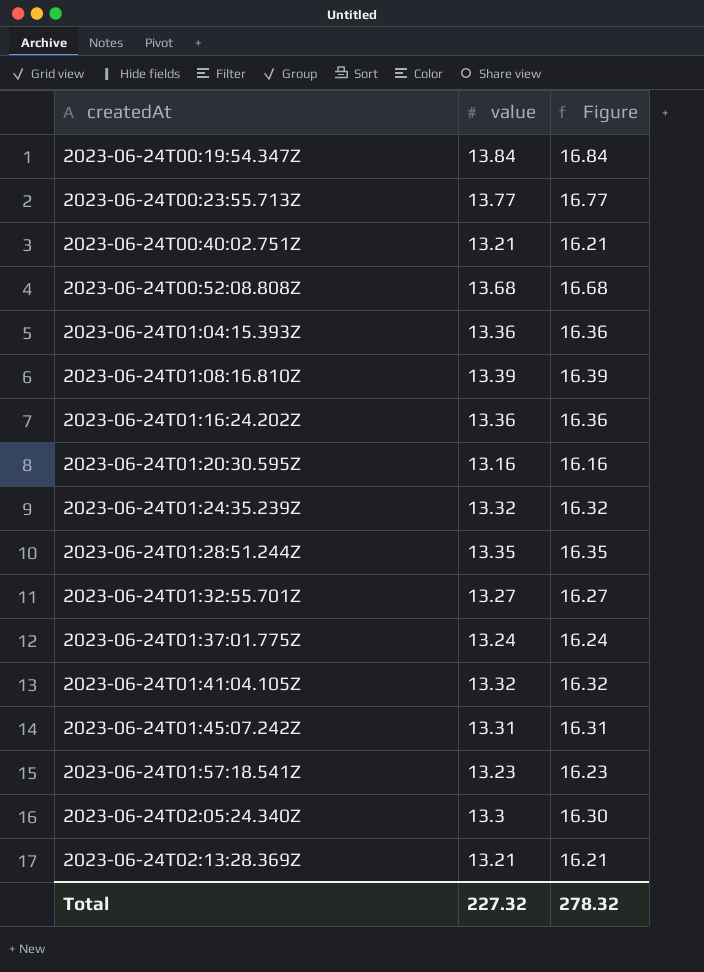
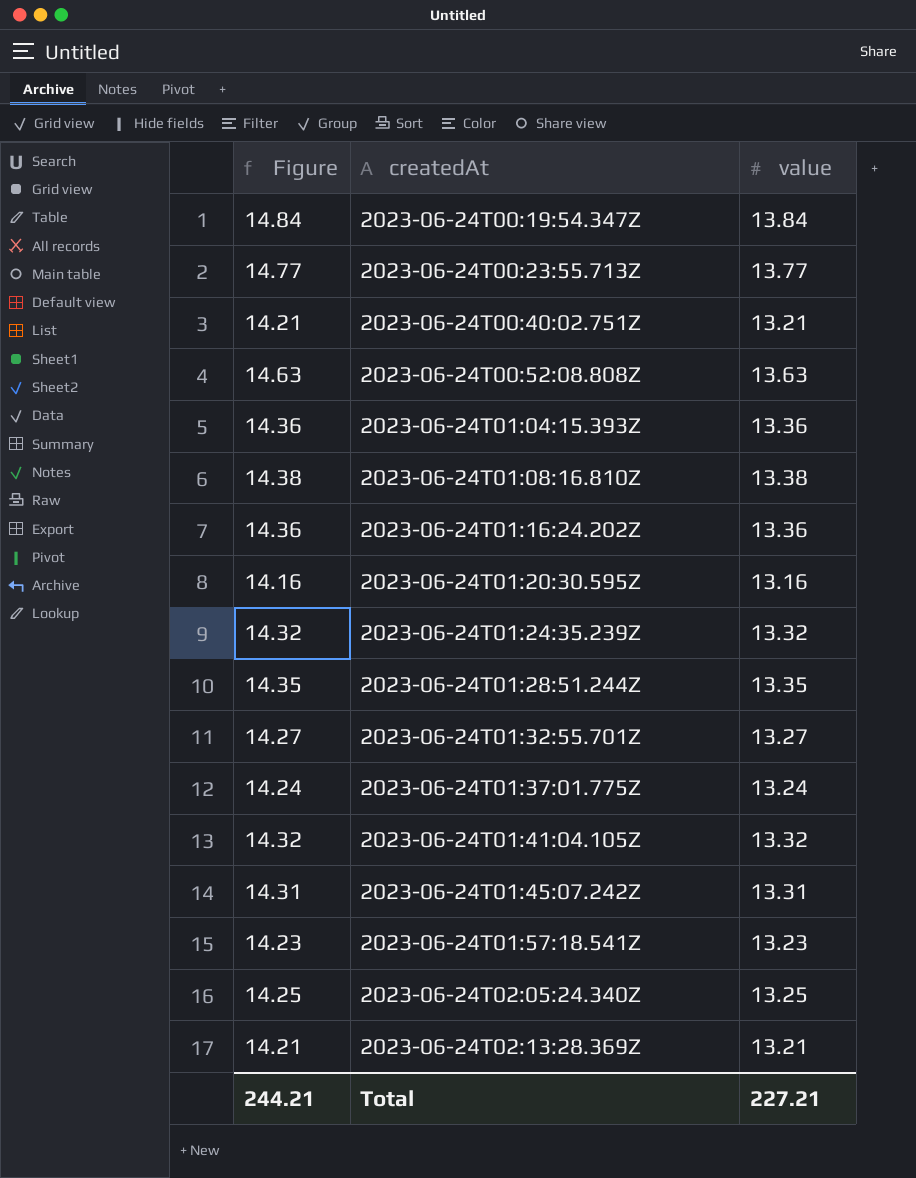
column Figure | formula: [value] + 3 -> [value] + 1
column Figure | position: 3 -> 1
2023-06-24T00:52:08.808Z | value: 13.68 -> 13.63
2023-06-24T01:08:16.810Z | value: 13.39 -> 13.38
2023-06-24T02:05:24.340Z | value: 13.3 -> 13.25
Total | Figure: 278.32 -> 244.21
Total | value: 227.32 -> 227.21

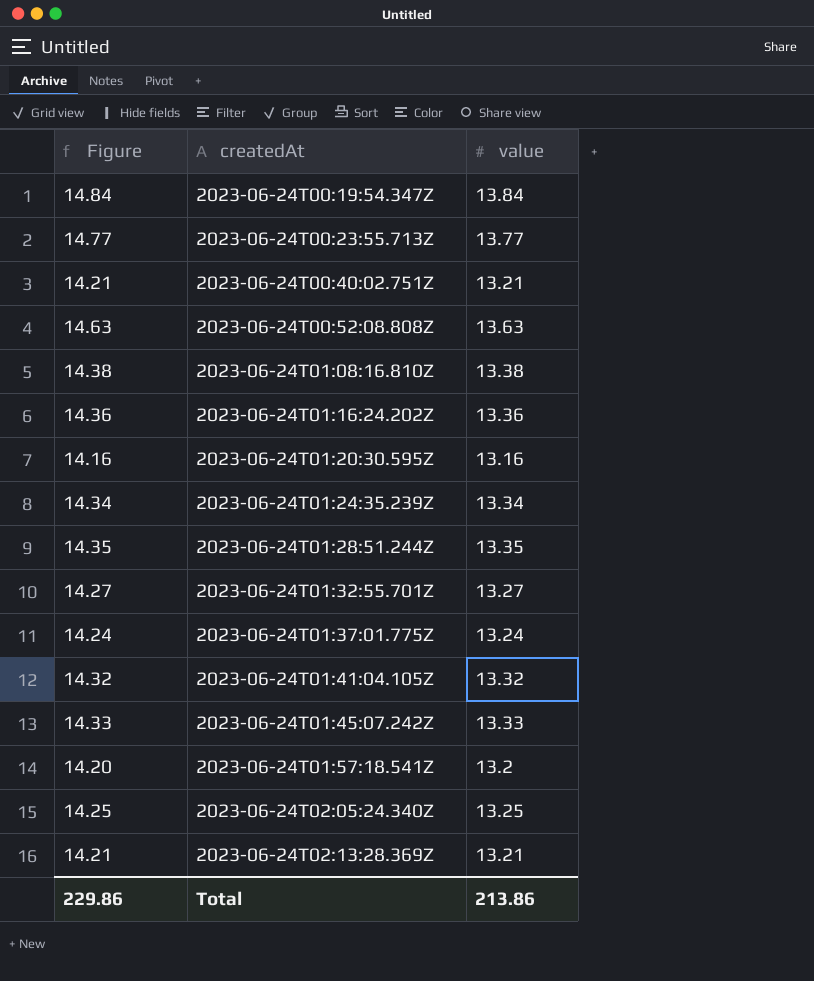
row 2023-06-24T01:04:15.393Z: 14.36 | 13.36 -> none
2023-06-24T01:24:35.239Z | Figure: 14.32 -> 14.34
2023-06-24T01:24:35.239Z | value: 13.32 -> 13.34
2023-06-24T01:45:07.242Z | Figure: 14.31 -> 14.33
2023-06-24T01:45:07.242Z | value: 13.31 -> 13.33
2023-06-24T01:57:18.541Z | Figure: 14.23 -> 14.20
2023-06-24T01:57:18.541Z | value: 13.23 -> 13.2
Total | Figure: 244.21 -> 229.86
Total | value: 227.21 -> 213.86

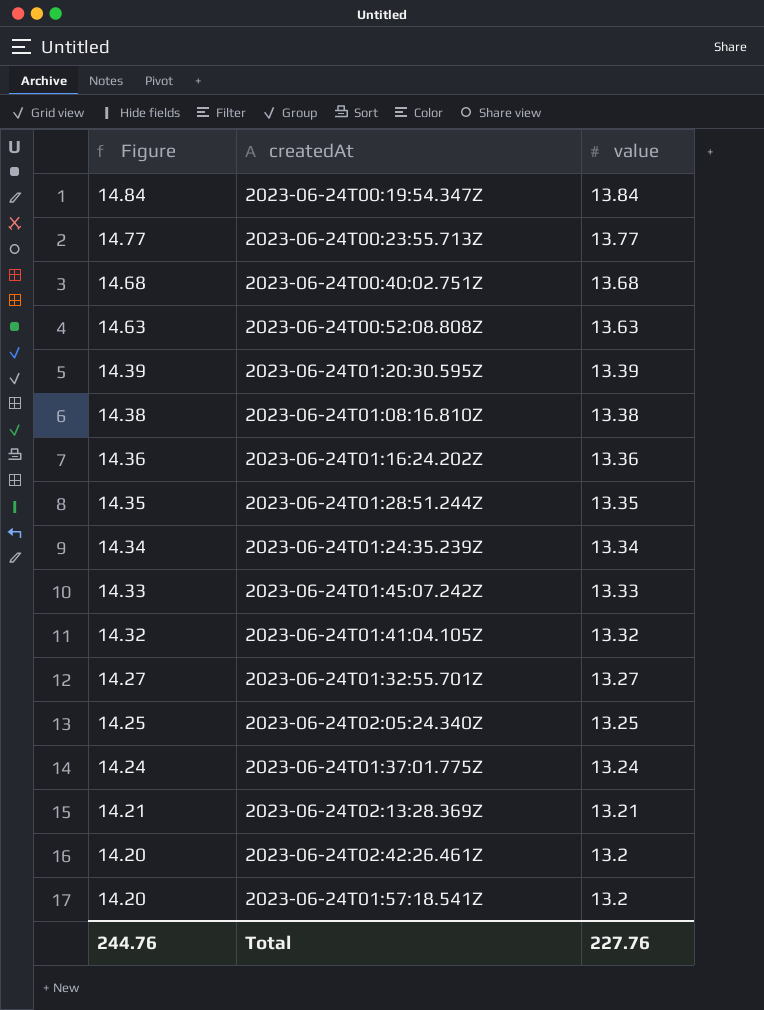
row order: createdAt ascending -> Figure descending
2023-06-24T00:40:02.751Z | Figure: 14.21 -> 14.68
2023-06-24T00:40:02.751Z | value: 13.21 -> 13.68
2023-06-24T01:20:30.595Z | Figure: 14.16 -> 14.39
2023-06-24T01:20:30.595Z | value: 13.16 -> 13.39
row 2023-06-24T02:42:26.461Z: none -> 14.20 | 13.2
Total | Figure: 229.86 -> 244.76
Total | value: 213.86 -> 227.76

